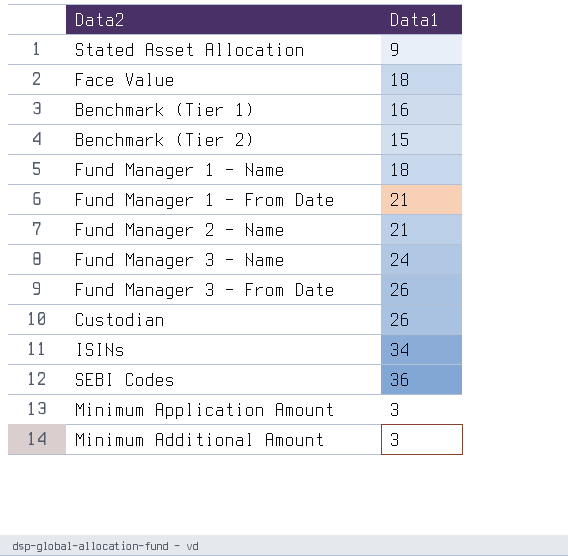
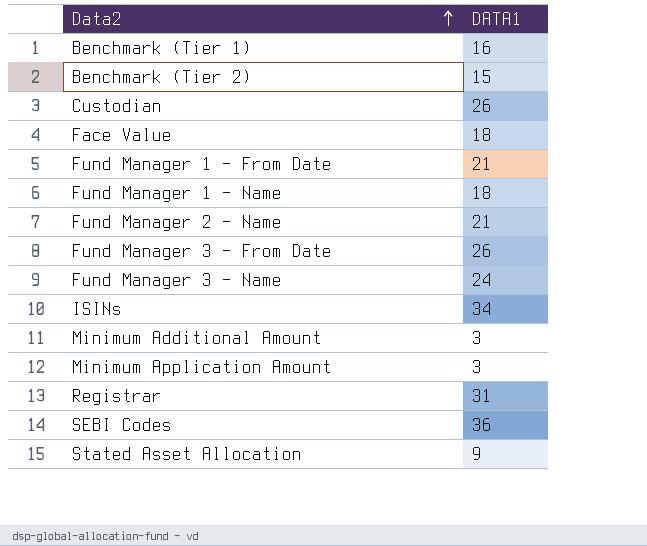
row order: none -> Data2 ascending
column name: Data1 -> DATA1
row Registrar: none -> 31

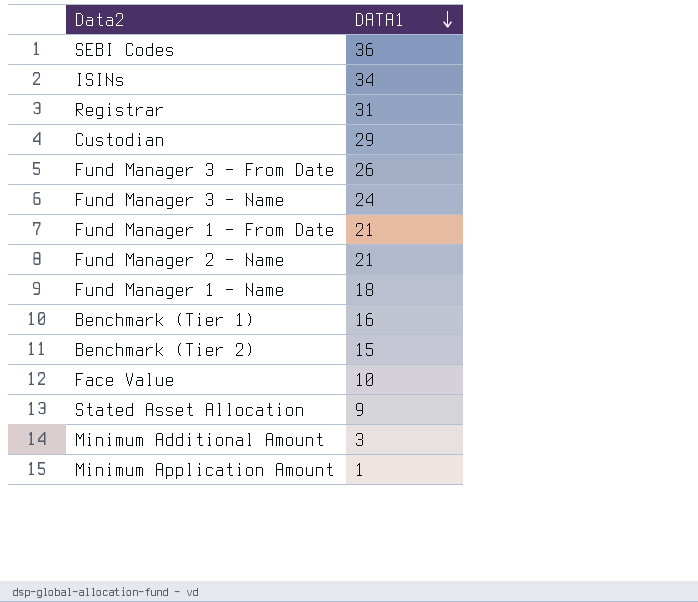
row order: Data2 ascending -> DATA1 descending
Custodian | DATA1: 26 -> 29
Face Value | DATA1: 18 -> 10
Minimum Application Amount | DATA1: 3 -> 1

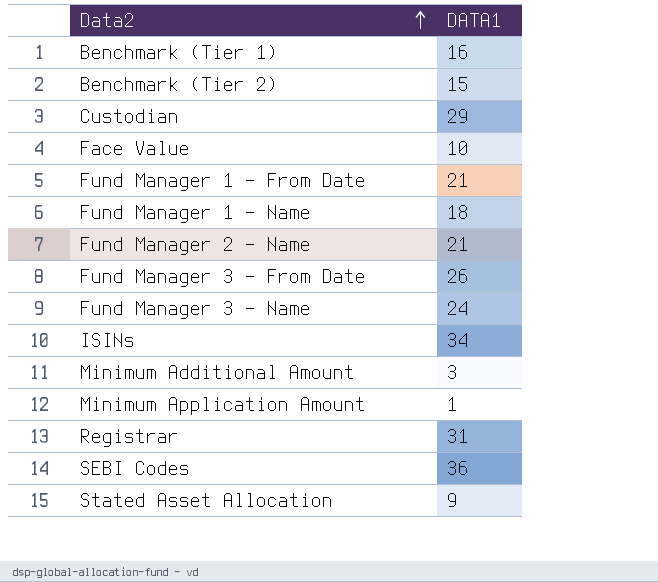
row order: DATA1 descending -> Data2 ascending

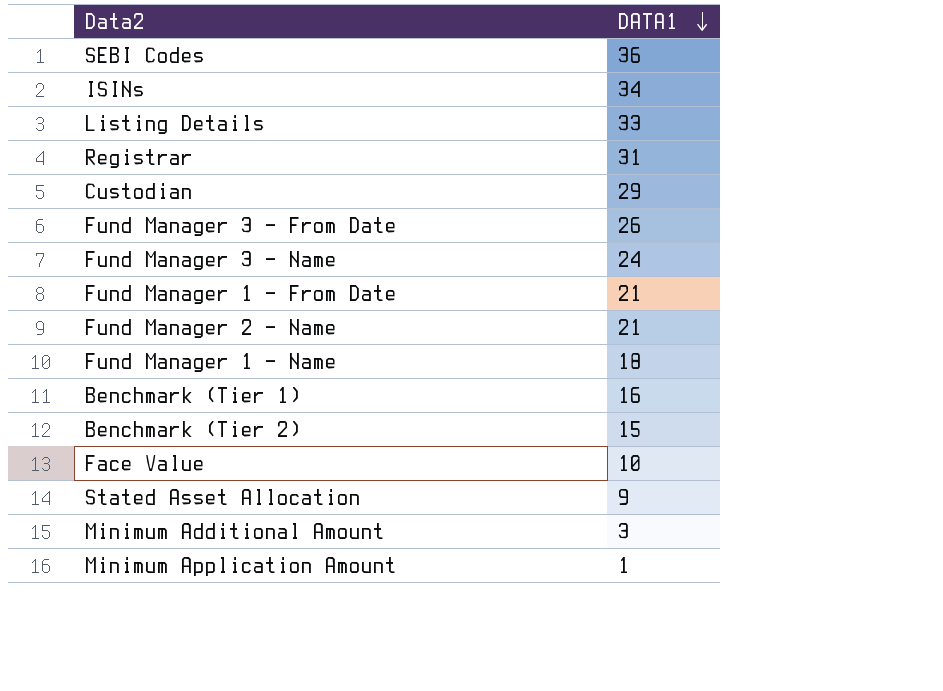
row order: Data2 ascending -> DATA1 descending
row Listing Details: none -> 33

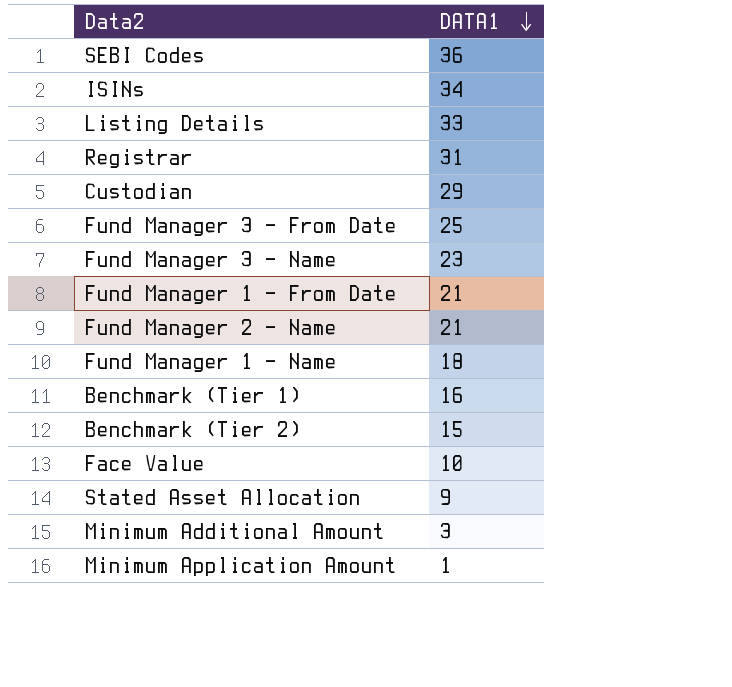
Fund Manager 3 - From Date | DATA1: 26 -> 25
Fund Manager 3 - Name | DATA1: 24 -> 23

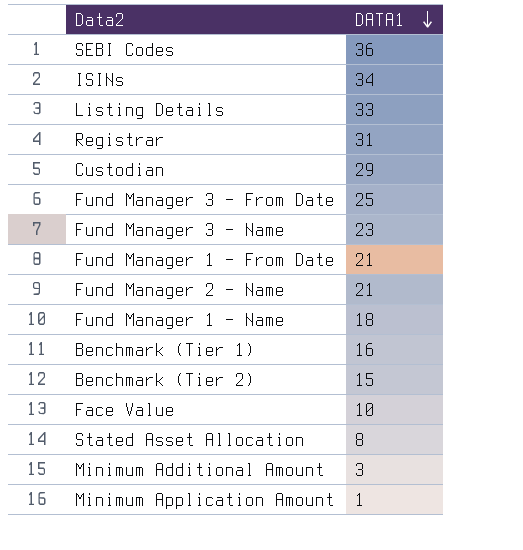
Stated Asset Allocation | DATA1: 9 -> 8

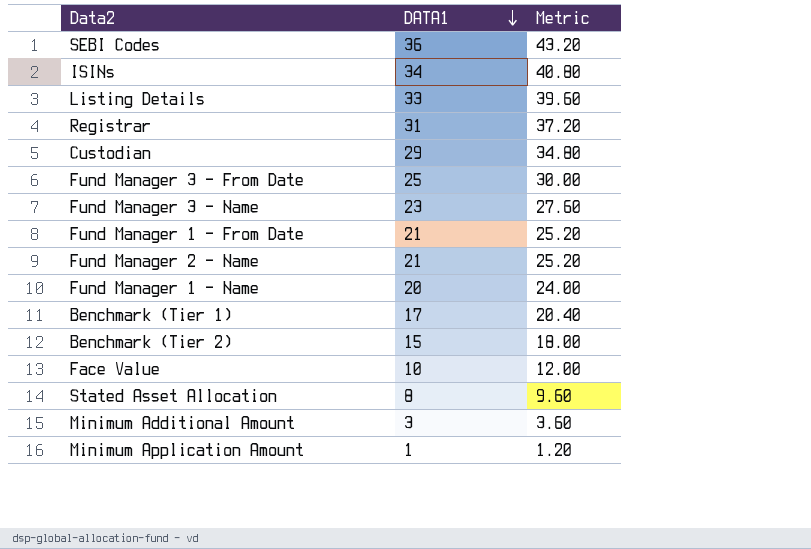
column Metric | formula: none -> [DATA1] * 1.2
Fund Manager 1 - Name | DATA1: 18 -> 20
Benchmark (Tier 1) | DATA1: 16 -> 17

